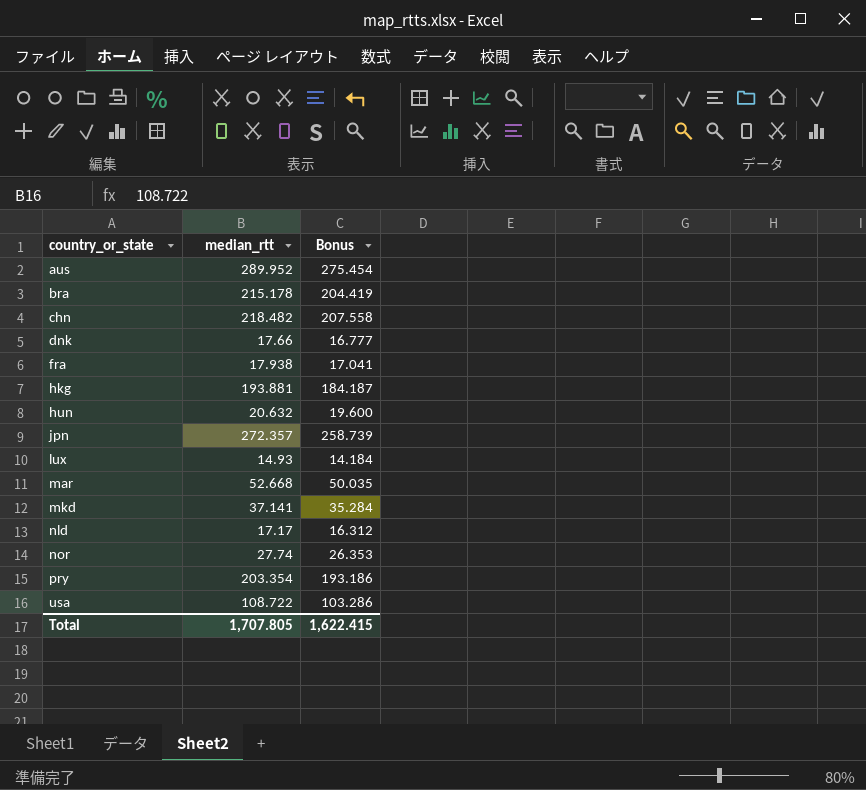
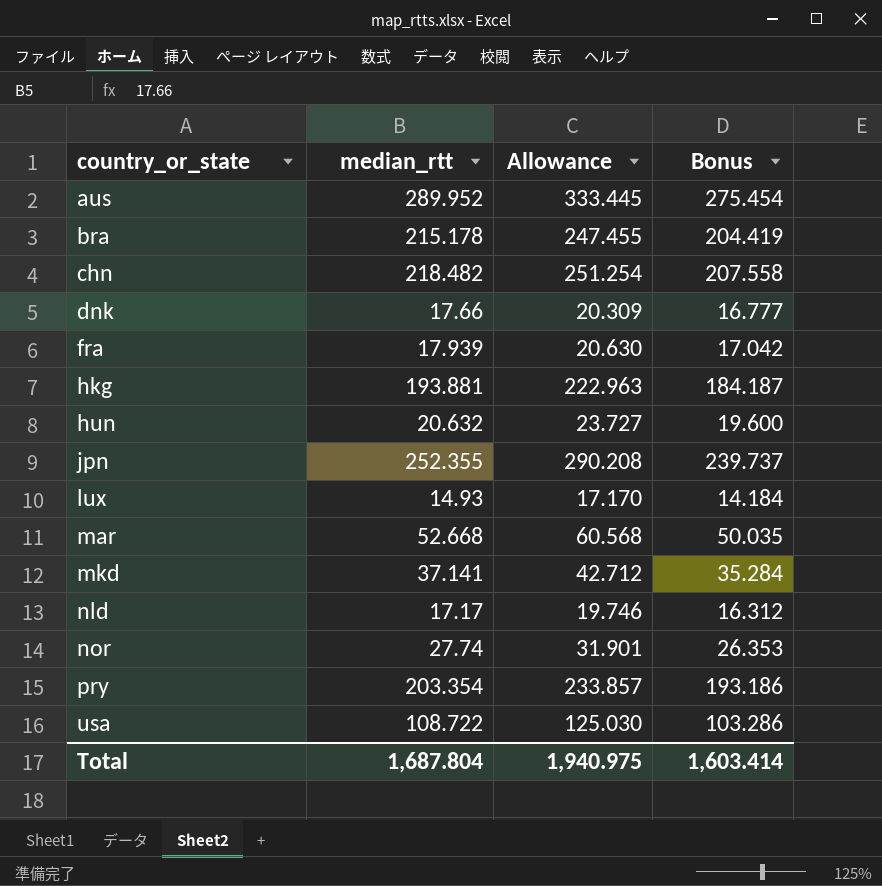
column Allowance | formula: none -> [median_rtt] * 1.15
fra | median_rtt: 17.938 -> 17.939
fra | Bonus: 17.041 -> 17.042
jpn | median_rtt: 272.357 -> 252.355
jpn | Bonus: 258.739 -> 239.737
Total | median_rtt: 1,707.805 -> 1,687.804
Total | Bonus: 1,622.415 -> 1,603.414

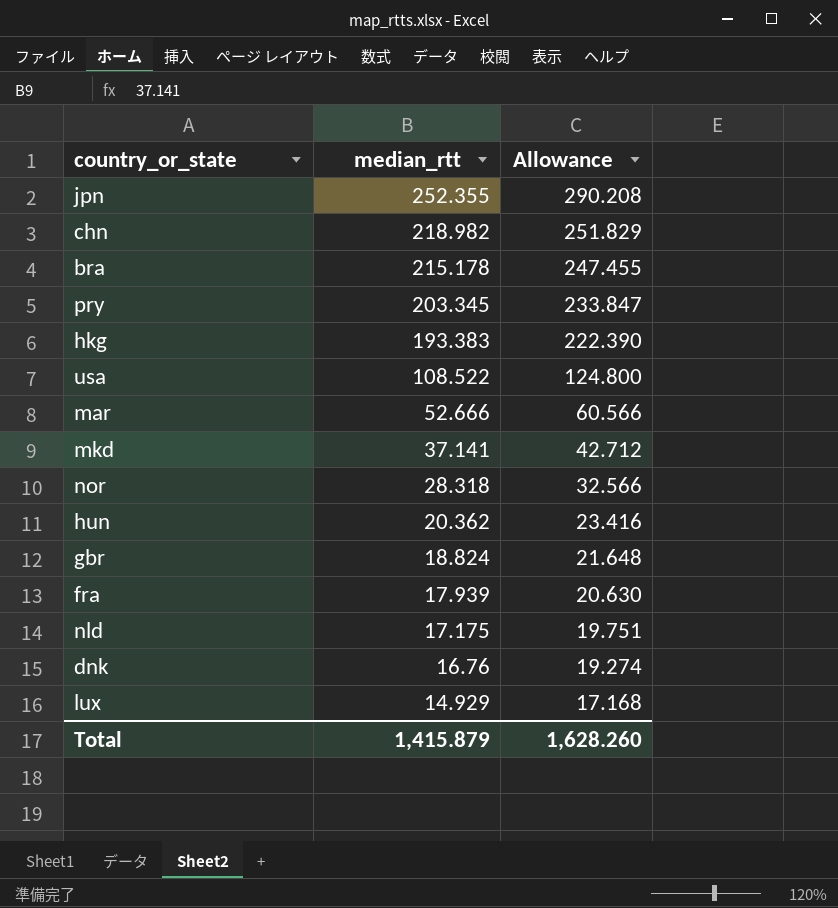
row order: country_or_state ascending -> median_rtt descending
column Bonus | formula: [median_rtt] * 0.95 -> none
row aus: 289.952 | 333.445 | 275.454 -> none
chn | median_rtt: 218.482 -> 218.982
chn | Allowance: 251.254 -> 251.829
pry | median_rtt: 203.354 -> 203.345
pry | Allowance: 233.857 -> 233.847
hkg | median_rtt: 193.881 -> 193.383
hkg | Allowance: 222.963 -> 222.390
usa | median_rtt: 108.722 -> 108.522
usa | Allowance: 125.030 -> 124.800
mar | median_rtt: 52.668 -> 52.666
mar | Allowance: 60.568 -> 60.566
nor | median_rtt: 27.74 -> 28.318
nor | Allowance: 31.901 -> 32.566
hun | median_rtt: 20.632 -> 20.362
hun | Allowance: 23.727 -> 23.416
row gbr: none -> 18.824 | 21.648
nld | median_rtt: 17.17 -> 17.175
nld | Allowance: 19.746 -> 19.751
dnk | median_rtt: 17.66 -> 16.76
dnk | Allowance: 20.309 -> 19.274
lux | median_rtt: 14.93 -> 14.929
lux | Allowance: 17.170 -> 17.168
Total | median_rtt: 1,687.804 -> 1,415.879
Total | Allowance: 1,940.975 -> 1,628.260

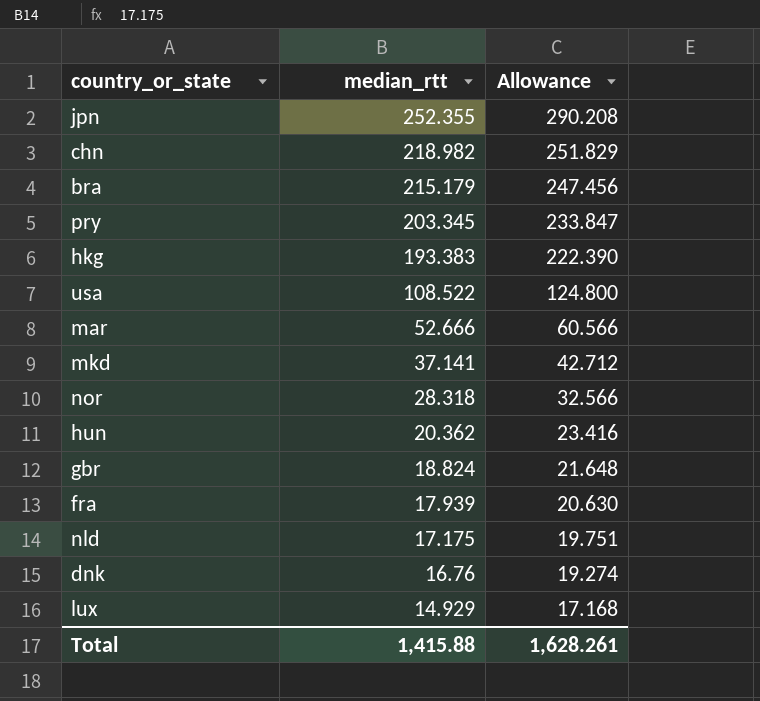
bra | median_rtt: 215.178 -> 215.179
bra | Allowance: 247.455 -> 247.456
Total | median_rtt: 1,415.879 -> 1,415.88
Total | Allowance: 1,628.260 -> 1,628.261

